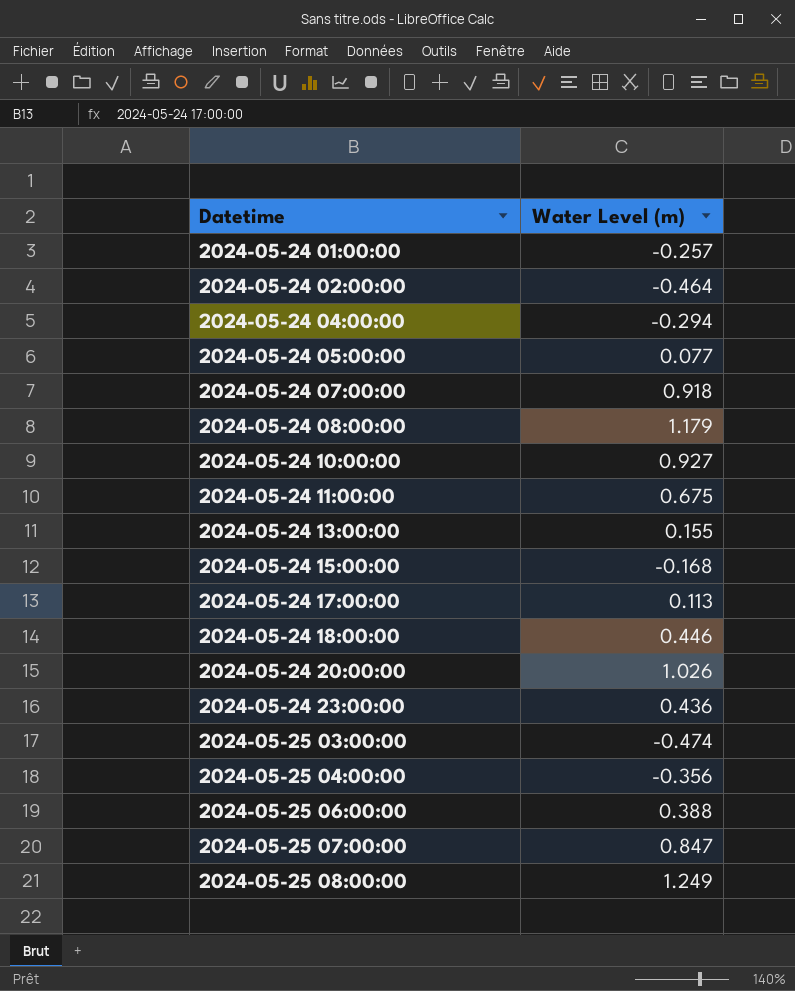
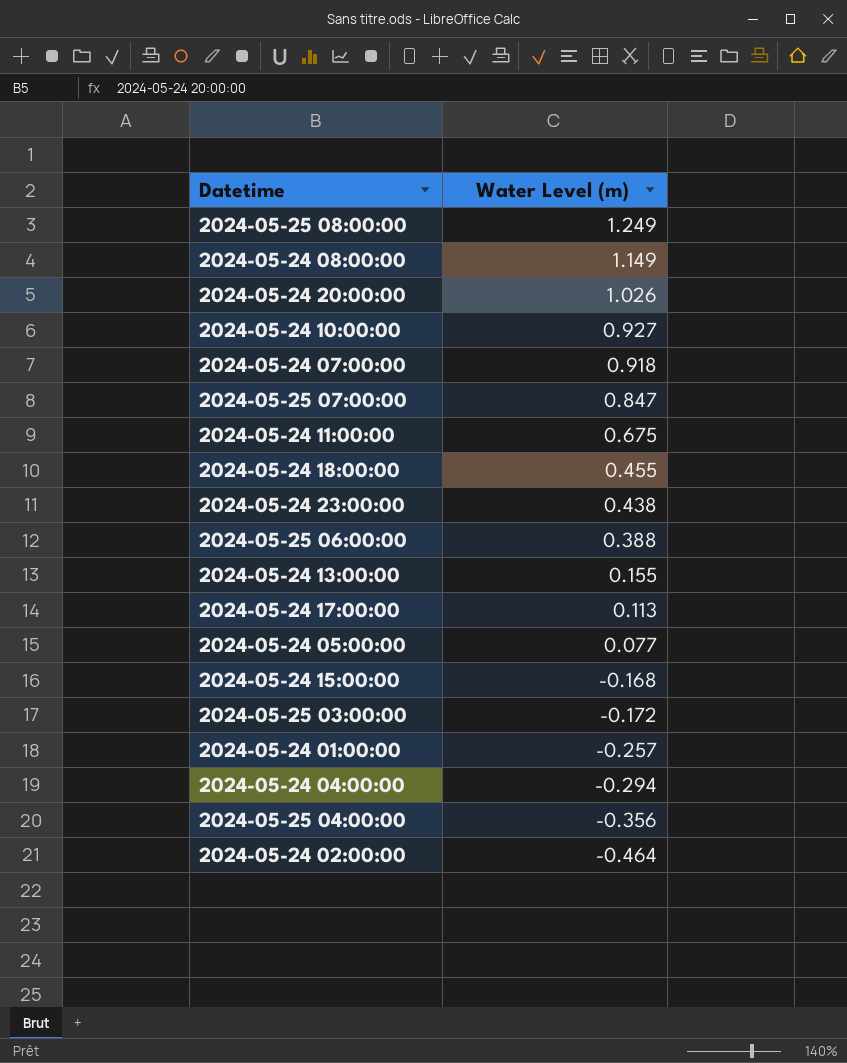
row order: Datetime ascending -> Water Level (m) descending
2024-05-24 08:00:00 | Water Level (m): 1.179 -> 1.149
2024-05-24 18:00:00 | Water Level (m): 0.446 -> 0.455
2024-05-24 23:00:00 | Water Level (m): 0.436 -> 0.438
2024-05-25 03:00:00 | Water Level (m): -0.474 -> -0.172

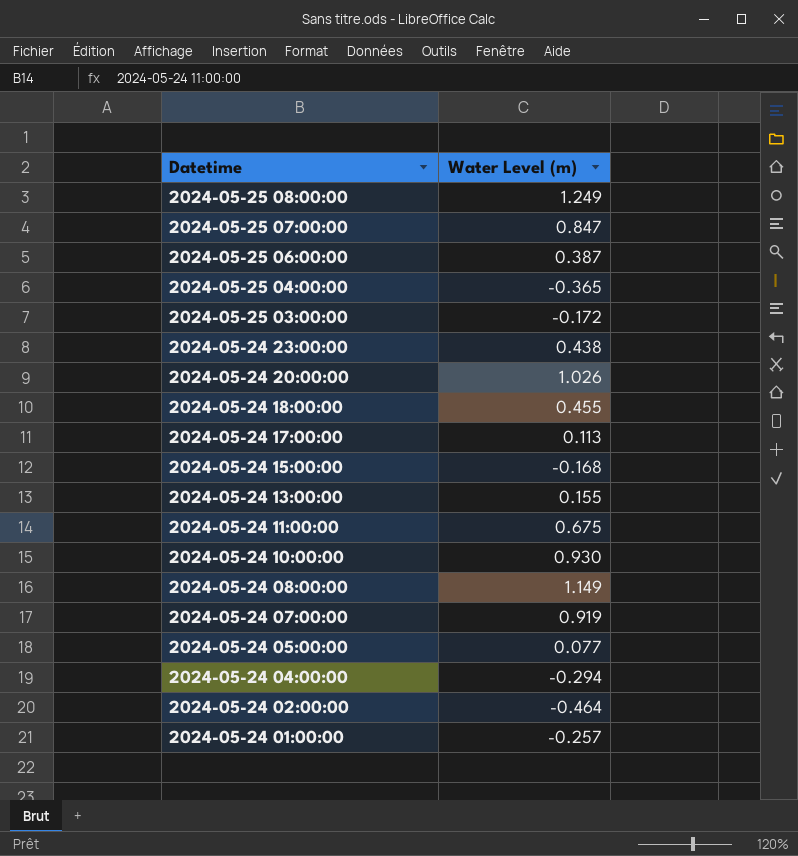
row order: Water Level (m) descending -> Datetime descending
2024-05-25 06:00:00 | Water Level (m): 0.388 -> 0.387
2024-05-25 04:00:00 | Water Level (m): -0.356 -> -0.365
2024-05-24 10:00:00 | Water Level (m): 0.927 -> 0.930
2024-05-24 07:00:00 | Water Level (m): 0.918 -> 0.919

